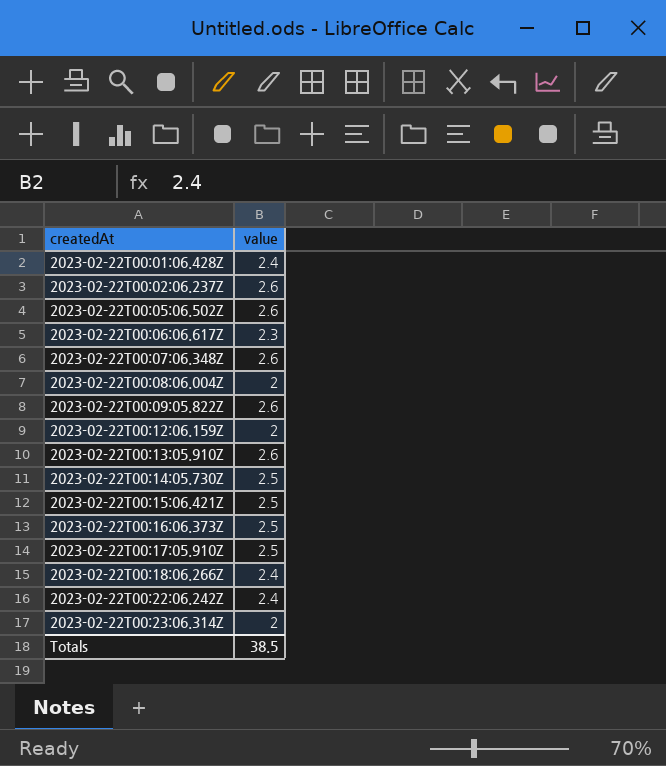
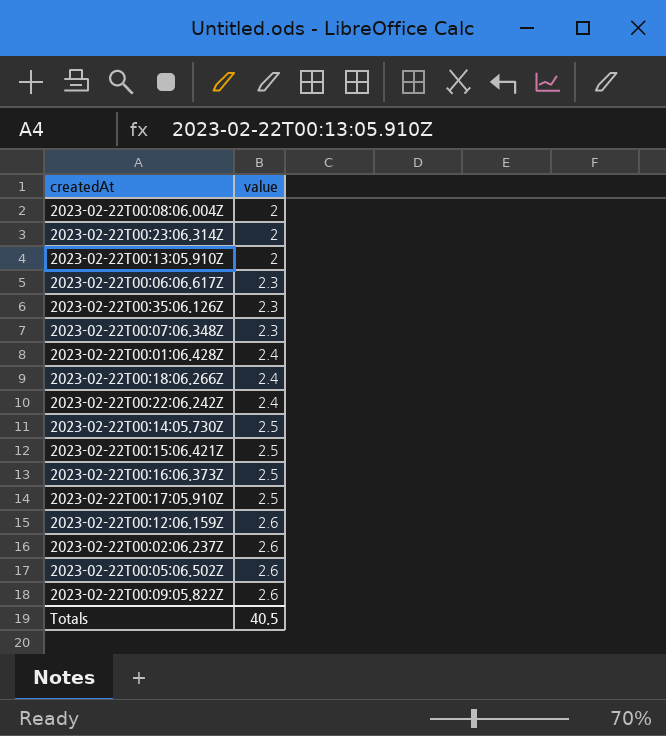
row order: createdAt ascending -> value ascending
2023-02-22T00:13:05.910Z | value: 2.6 -> 2
row 2023-02-22T00:35:06.126Z: none -> 2.3
2023-02-22T00:07:06.348Z | value: 2.6 -> 2.3
2023-02-22T00:12:06.159Z | value: 2 -> 2.6
Totals | value: 38.5 -> 40.5

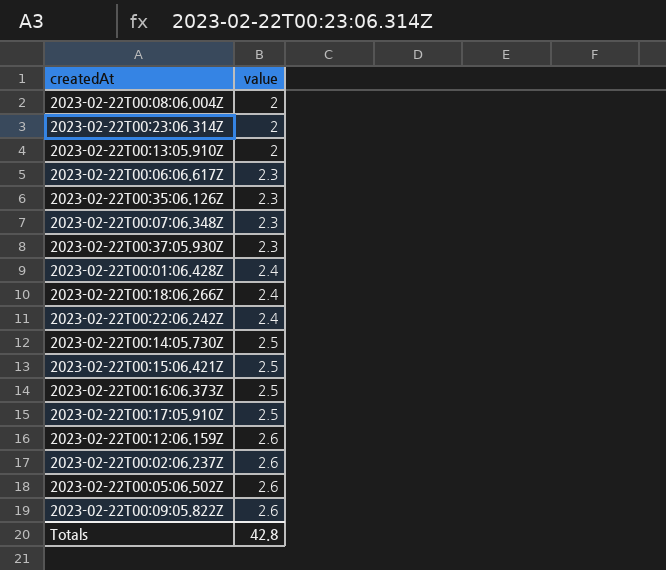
row 2023-02-22T00:37:05.930Z: none -> 2.3
Totals | value: 40.5 -> 42.8

